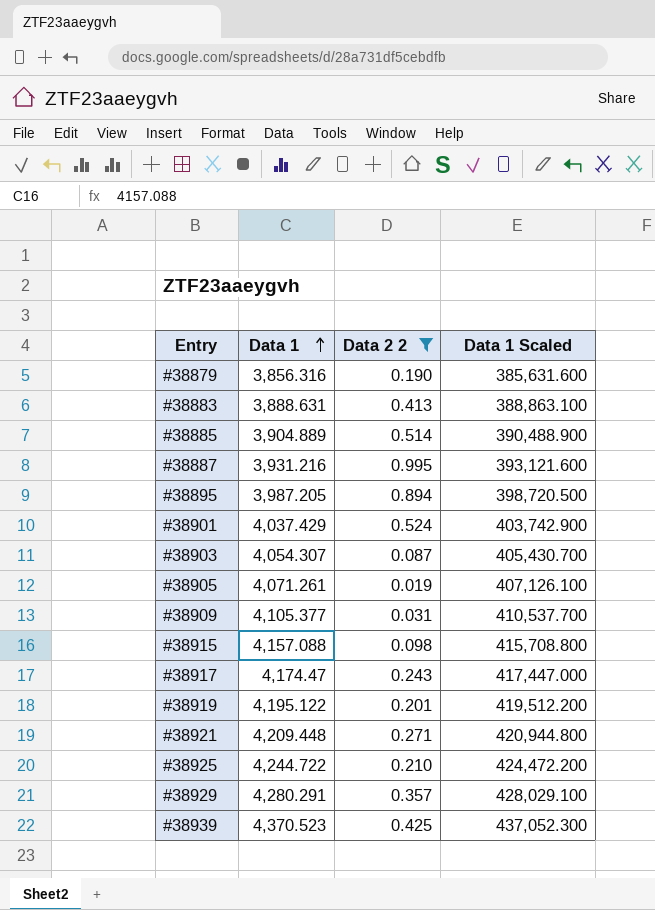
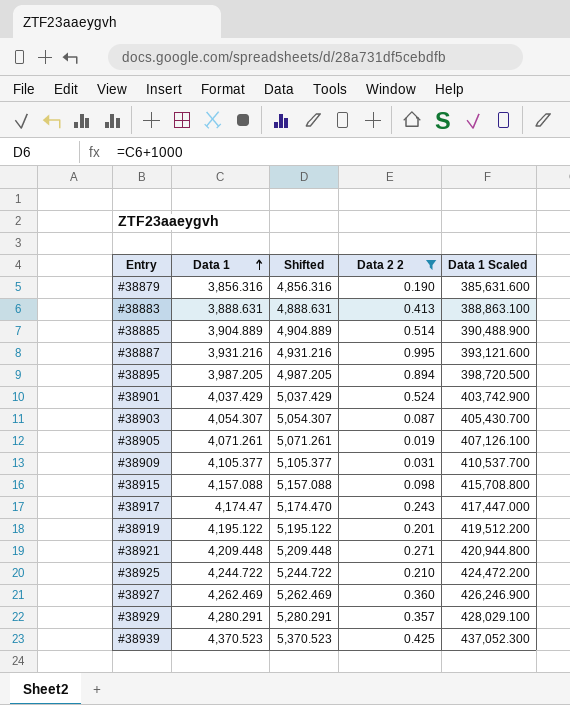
column Shifted | formula: none -> [Data 1] + 1000
row #38927: none -> 4,262.469 | 5,262.469 | 0.360 | 426,246.900

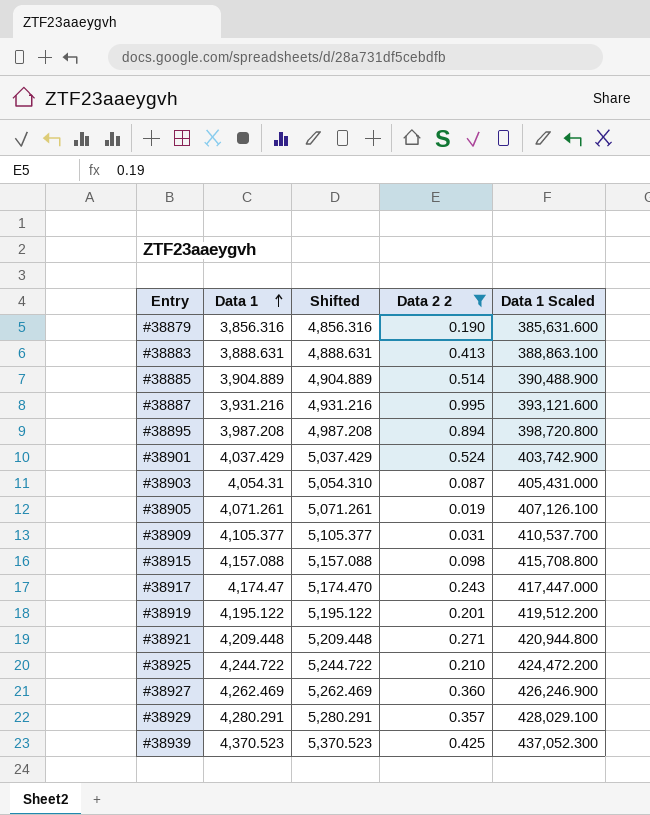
#38895 | Data 1: 3,987.205 -> 3,987.208
#38895 | Shifted: 4,987.205 -> 4,987.208
#38895 | Data 1 Scaled: 398,720.500 -> 398,720.800
#38903 | Data 1: 4,054.307 -> 4,054.31
#38903 | Shifted: 5,054.307 -> 5,054.310
#38903 | Data 1 Scaled: 405,430.700 -> 405,431.000

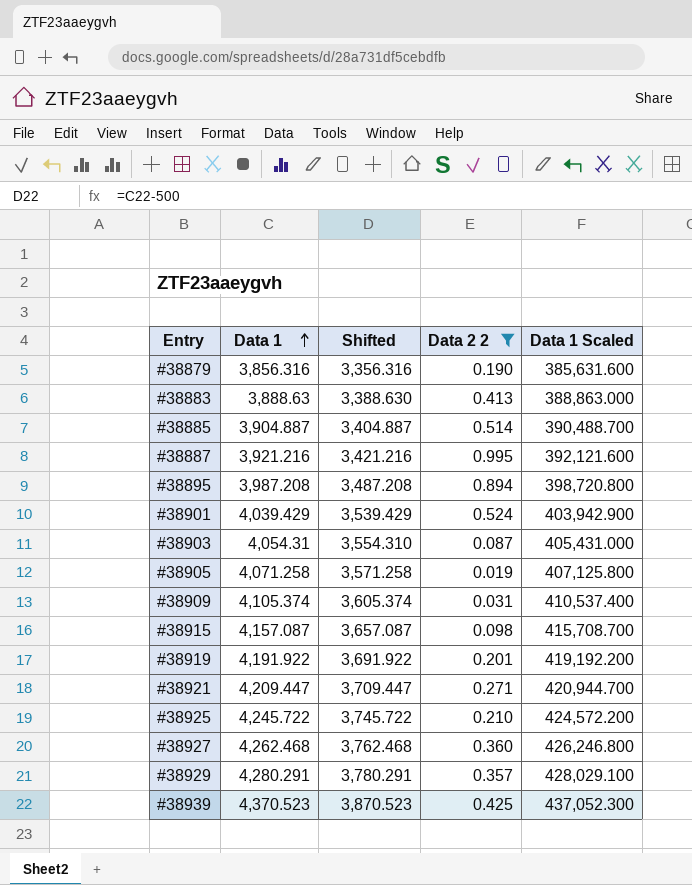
column Shifted | formula: [Data 1] + 1000 -> [Data 1] - 500
row #38917: 4,174.47 | 5,174.470 | 0.243 | 417,447.000 -> none
#38883 | Data 1: 3,888.631 -> 3,888.63
#38883 | Data 1 Scaled: 388,863.100 -> 388,863.000
#38885 | Data 1: 3,904.889 -> 3,904.887
#38885 | Data 1 Scaled: 390,488.900 -> 390,488.700
#38887 | Data 1: 3,931.216 -> 3,921.216
#38887 | Data 1 Scaled: 393,121.600 -> 392,121.600
#38901 | Data 1: 4,037.429 -> 4,039.429
#38901 | Data 1 Scaled: 403,742.900 -> 403,942.900
#38905 | Data 1: 4,071.261 -> 4,071.258
#38905 | Data 1 Scaled: 407,126.100 -> 407,125.800
#38909 | Data 1: 4,105.377 -> 4,105.374
#38909 | Data 1 Scaled: 410,537.700 -> 410,537.400
#38915 | Data 1: 4,157.088 -> 4,157.087
#38915 | Data 1 Scaled: 415,708.800 -> 415,708.700
#38919 | Data 1: 4,195.122 -> 4,191.922
#38919 | Data 1 Scaled: 419,512.200 -> 419,192.200
#38921 | Data 1: 4,209.448 -> 4,209.447
#38921 | Data 1 Scaled: 420,944.800 -> 420,944.700
#38925 | Data 1: 4,244.722 -> 4,245.722
#38925 | Data 1 Scaled: 424,472.200 -> 424,572.200
#38927 | Data 1: 4,262.469 -> 4,262.468
#38927 | Data 1 Scaled: 426,246.900 -> 426,246.800

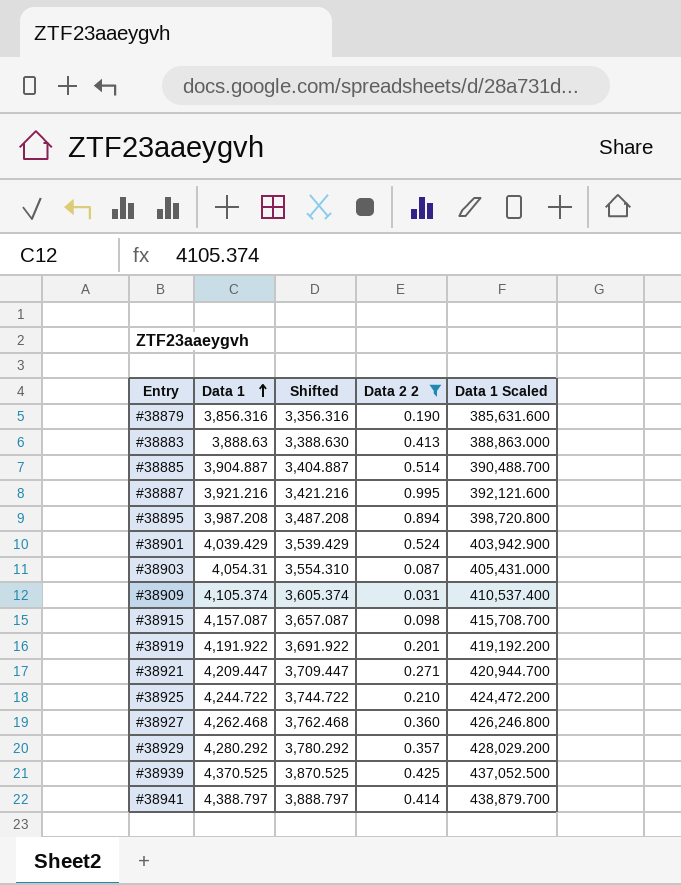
row #38905: 4,071.258 | 3,571.258 | 0.019 | 407,125.800 -> none
#38925 | Data 1: 4,245.722 -> 4,244.722
#38925 | Shifted: 3,745.722 -> 3,744.722
#38925 | Data 1 Scaled: 424,572.200 -> 424,472.200
#38929 | Data 1: 4,280.291 -> 4,280.292
#38929 | Shifted: 3,780.291 -> 3,780.292
#38929 | Data 1 Scaled: 428,029.100 -> 428,029.200
#38939 | Data 1: 4,370.523 -> 4,370.525
#38939 | Shifted: 3,870.523 -> 3,870.525
#38939 | Data 1 Scaled: 437,052.300 -> 437,052.500
row #38941: none -> 4,388.797 | 3,888.797 | 0.414 | 438,879.700

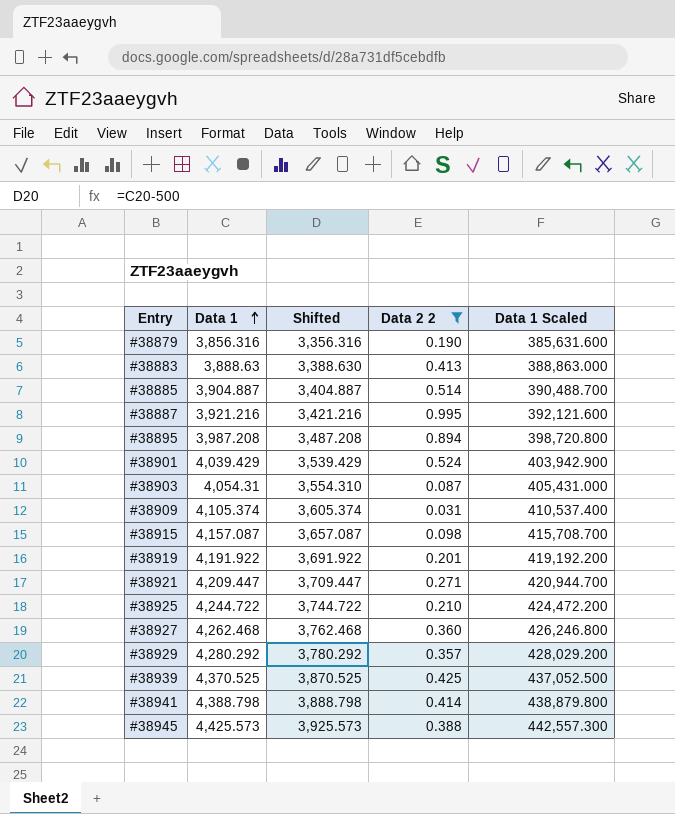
#38941 | Data 1: 4,388.797 -> 4,388.798
#38941 | Shifted: 3,888.797 -> 3,888.798
#38941 | Data 1 Scaled: 438,879.700 -> 438,879.800
row #38945: none -> 4,425.573 | 3,925.573 | 0.388 | 442,557.300

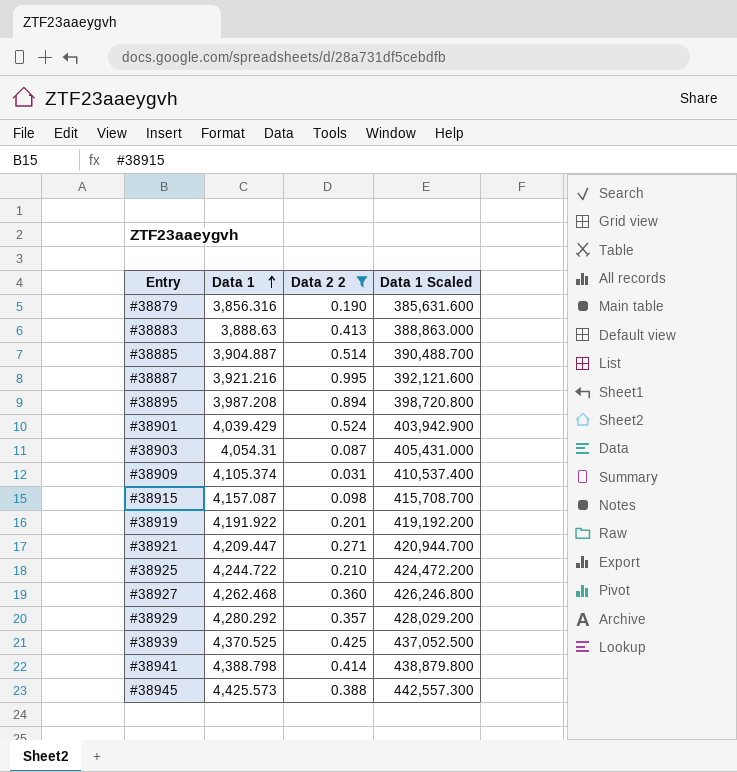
column Shifted | formula: [Data 1] - 500 -> none

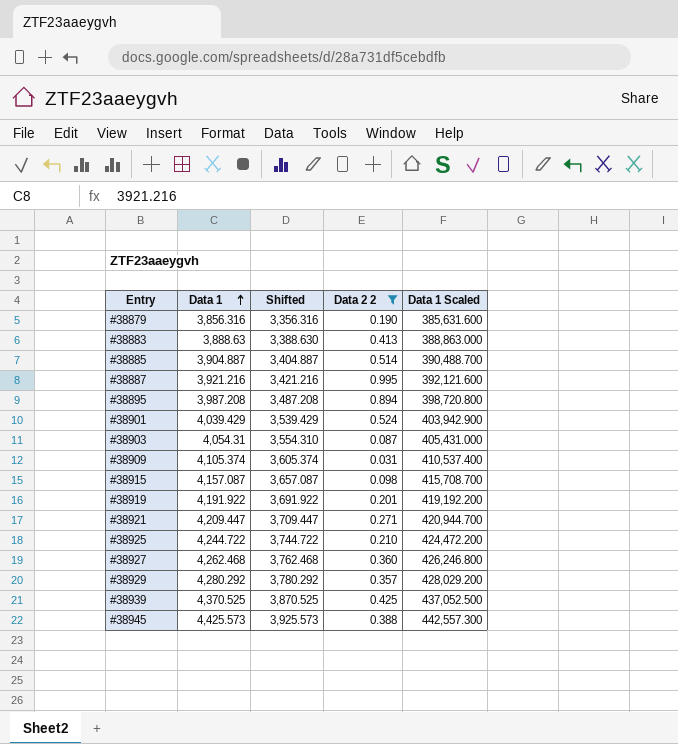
column Shifted | formula: none -> [Data 1] - 500
row #38941: 4,388.798 | 0.414 | 438,879.800 -> none

